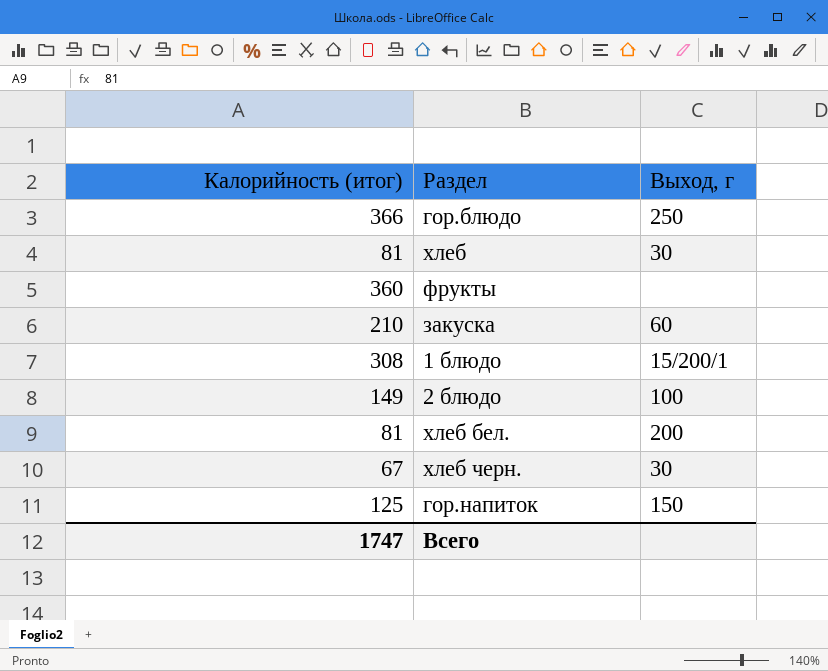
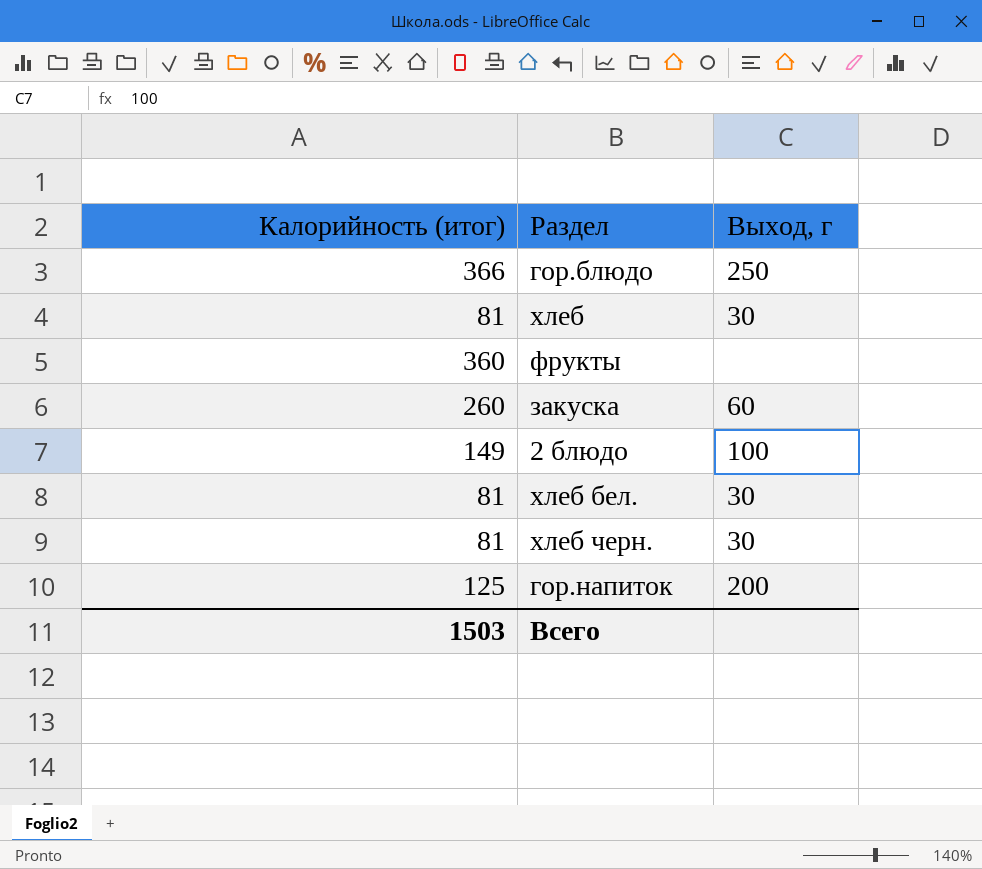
row 1 блюдо: 308 | 15/200/1 -> none
закуска | Калорийность (итог): 210 -> 260
хлеб бел. | Выход, г: 200 -> 30
хлеб черн. | Калорийность (итог): 67 -> 81
гор.напиток | Выход, г: 150 -> 200
Всего | Калорийность (итог): 1747 -> 1503

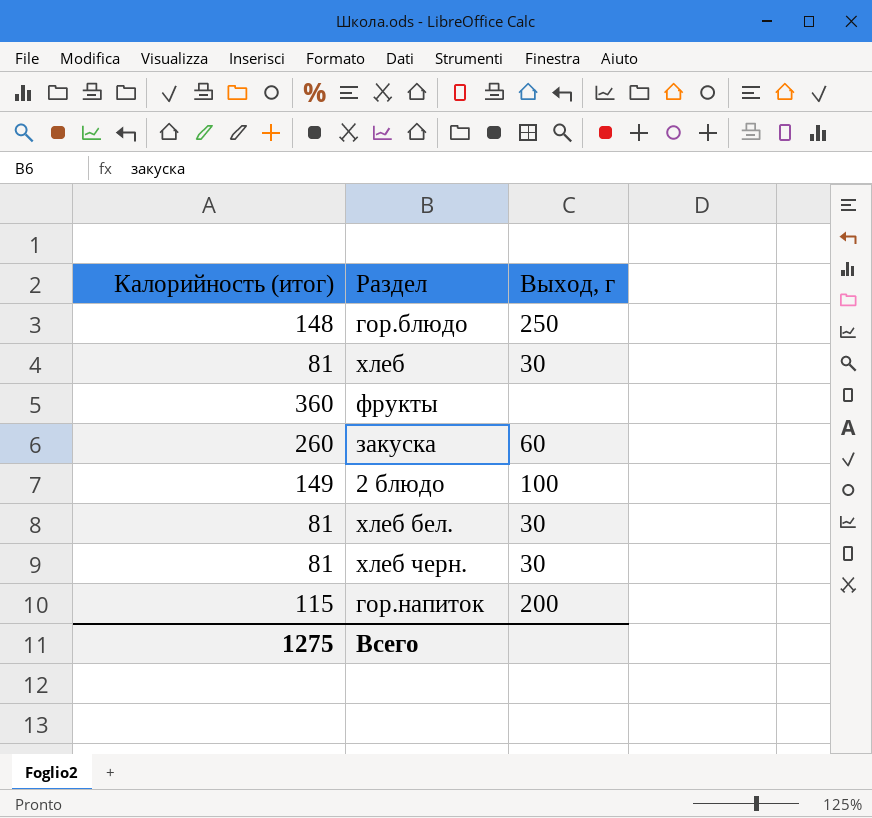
гор.блюдо | Калорийность (итог): 366 -> 148
гор.напиток | Калорийность (итог): 125 -> 115
Всего | Калорийность (итог): 1503 -> 1275

